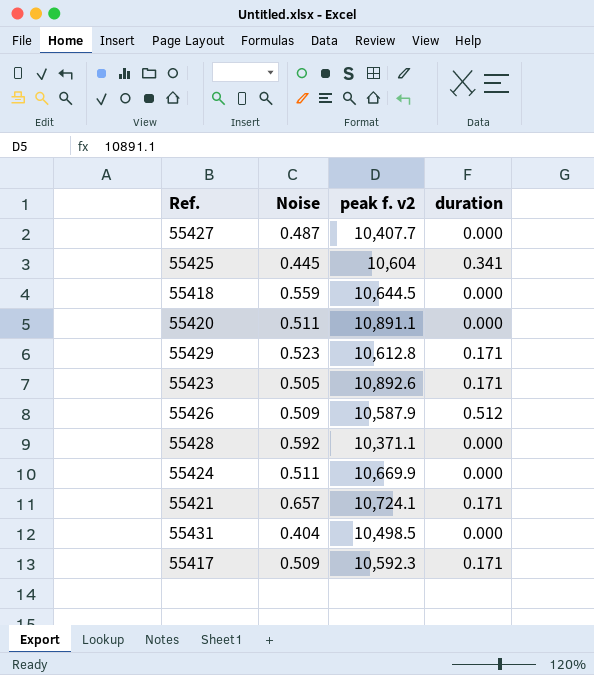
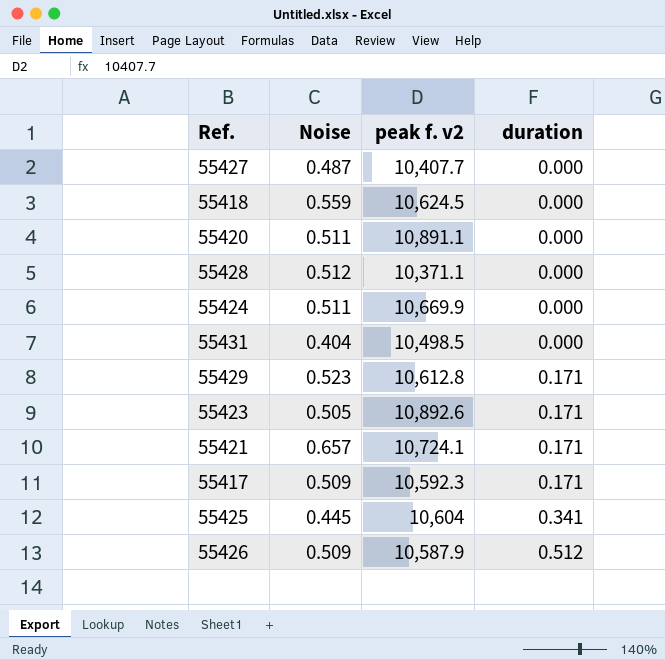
row order: none -> duration ascending
55418 | peak f. v2: 10,644.5 -> 10,624.5
55428 | Noise: 0.592 -> 0.512

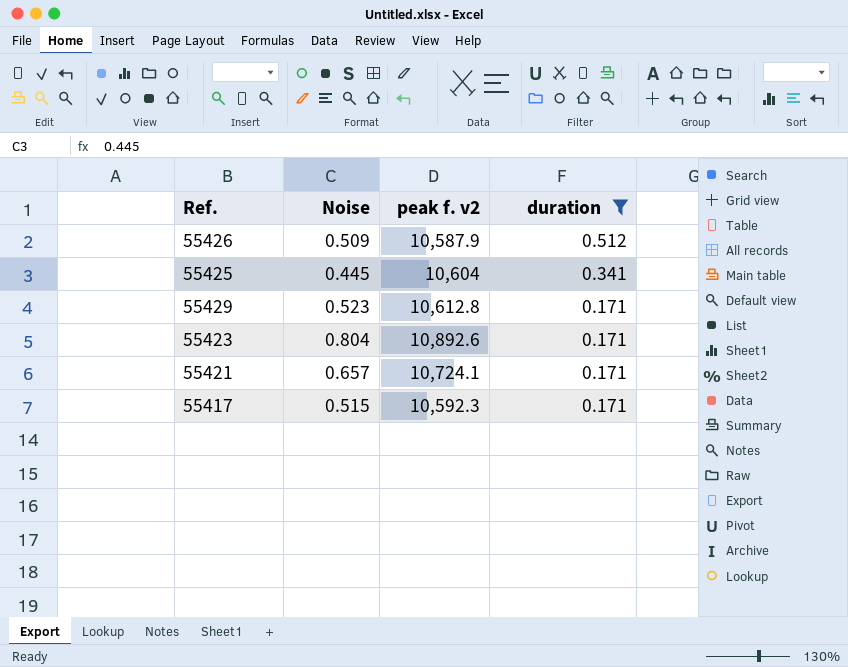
filter: none -> duration != 0.000
row order: duration ascending -> duration descending
55423 | Noise: 0.505 -> 0.804
55417 | Noise: 0.509 -> 0.515

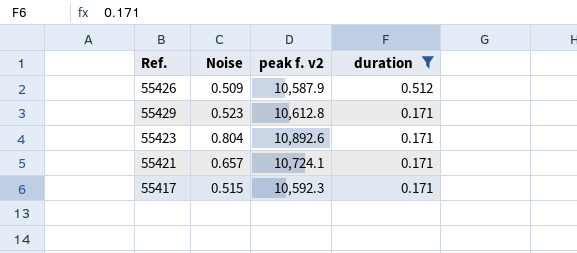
row 55425: 0.445 | 10,604 | 0.341 -> none

